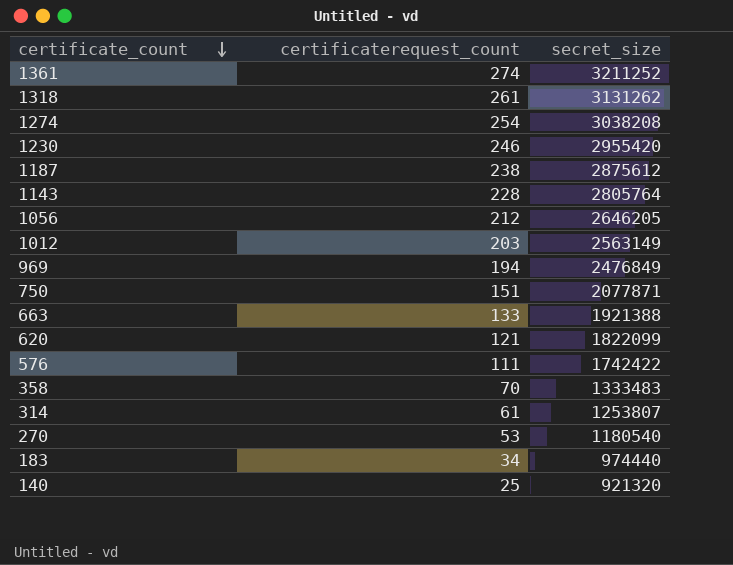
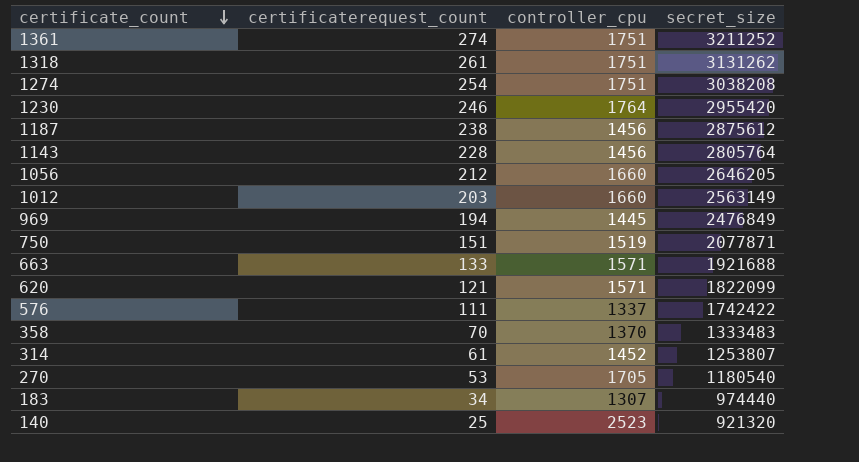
column controller_cpu | position: none -> 3
663 | secret_size: 1921388 -> 1921688

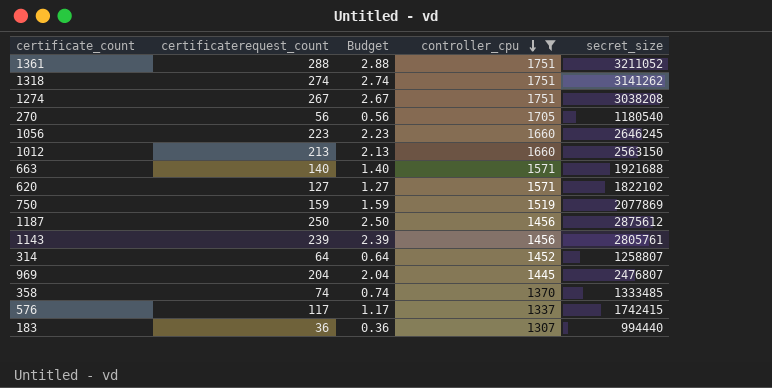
filter: none -> controller_cpu <= 1751
row order: certificate_count descending -> controller_cpu descending
column Budget | formula: none -> [certificaterequest_count] * 0.01
1361 | certificaterequest_count: 274 -> 288
1361 | secret_size: 3211252 -> 3211052
1318 | certificaterequest_count: 261 -> 274
1318 | secret_size: 3131262 -> 3141262
1274 | certificaterequest_count: 254 -> 267
270 | certificaterequest_count: 53 -> 56
1056 | certificaterequest_count: 212 -> 223
1056 | secret_size: 2646205 -> 2646245
1012 | certificaterequest_count: 203 -> 213
1012 | secret_size: 2563149 -> 2563150
663 | certificaterequest_count: 133 -> 140
620 | certificaterequest_count: 121 -> 127
620 | secret_size: 1822099 -> 1822102
750 | certificaterequest_count: 151 -> 159
750 | secret_size: 2077871 -> 2077869
1187 | certificaterequest_count: 238 -> 250
1143 | certificaterequest_count: 228 -> 239
1143 | secret_size: 2805764 -> 2805761
314 | certificaterequest_count: 61 -> 64
314 | secret_size: 1253807 -> 1258807
969 | certificaterequest_count: 194 -> 204
969 | secret_size: 2476849 -> 2476807
358 | certificaterequest_count: 70 -> 74
358 | secret_size: 1333483 -> 1333485
576 | certificaterequest_count: 111 -> 117
576 | secret_size: 1742422 -> 1742415
183 | certificaterequest_count: 34 -> 36
183 | secret_size: 974440 -> 994440

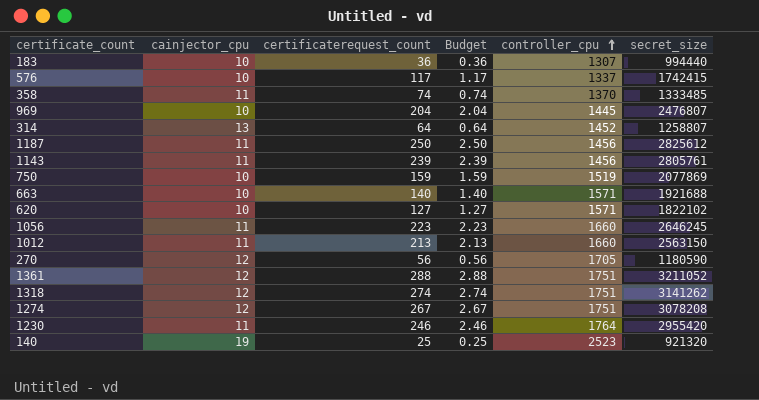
filter: controller_cpu <= 1751 -> none
row order: controller_cpu descending -> controller_cpu ascending
column cainjector_cpu | position: none -> 2
1187 | secret_size: 2875612 -> 2825612
270 | secret_size: 1180540 -> 1180590
1274 | secret_size: 3038208 -> 3078208

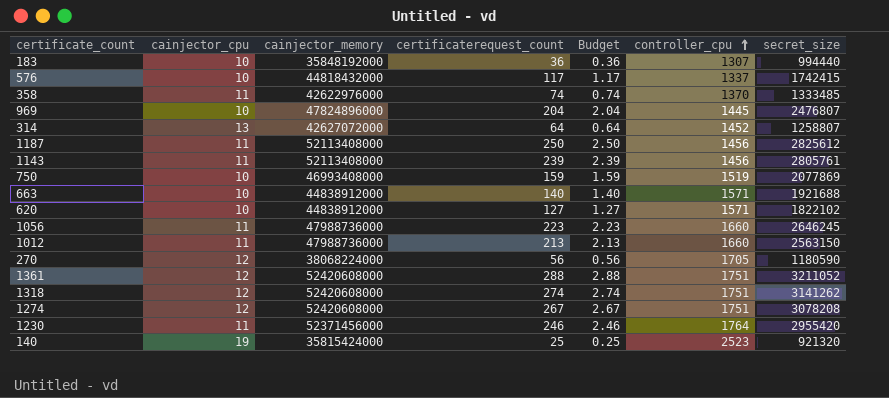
column cainjector_memory | position: none -> 3

